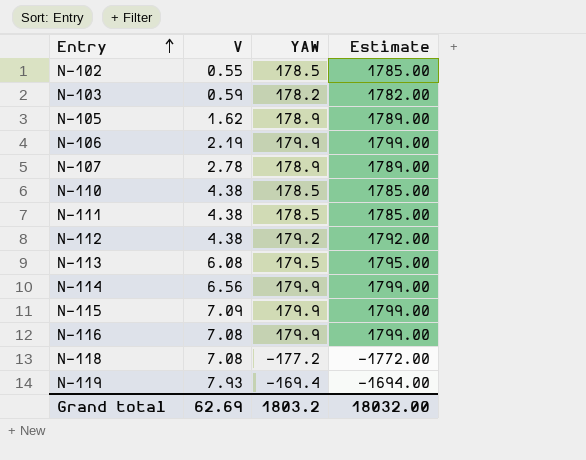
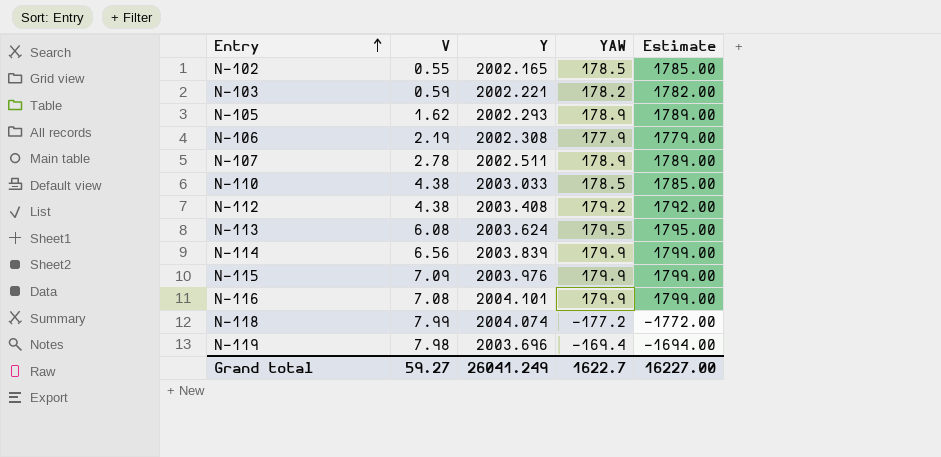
column Y | position: none -> 3
row N-111: 4.38 | 178.5 | 1785.00 -> none
N-106 | YAW: 179.9 -> 177.9
N-106 | Estimate: 1799.00 -> 1779.00
N-118 | V: 7.08 -> 7.99
N-119 | V: 7.93 -> 7.98
Grand total | V: 62.69 -> 59.27
Grand total | YAW: 1803.2 -> 1622.7
Grand total | Estimate: 18032.00 -> 16227.00

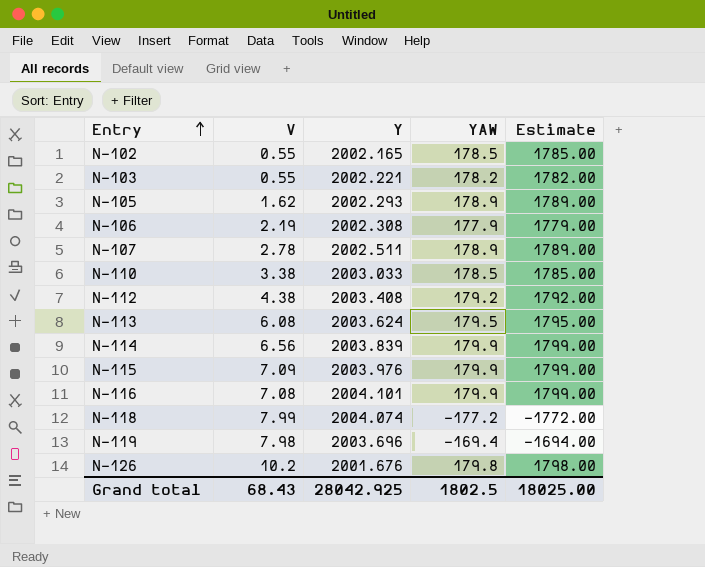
N-103 | V: 0.59 -> 0.55
N-110 | V: 4.38 -> 3.38
row N-126: none -> 10.2 | 2001.676 | 179.8 | 1798.00
Grand total | V: 59.27 -> 68.43
Grand total | Y: 26041.249 -> 28042.925
Grand total | YAW: 1622.7 -> 1802.5
Grand total | Estimate: 16227.00 -> 18025.00

